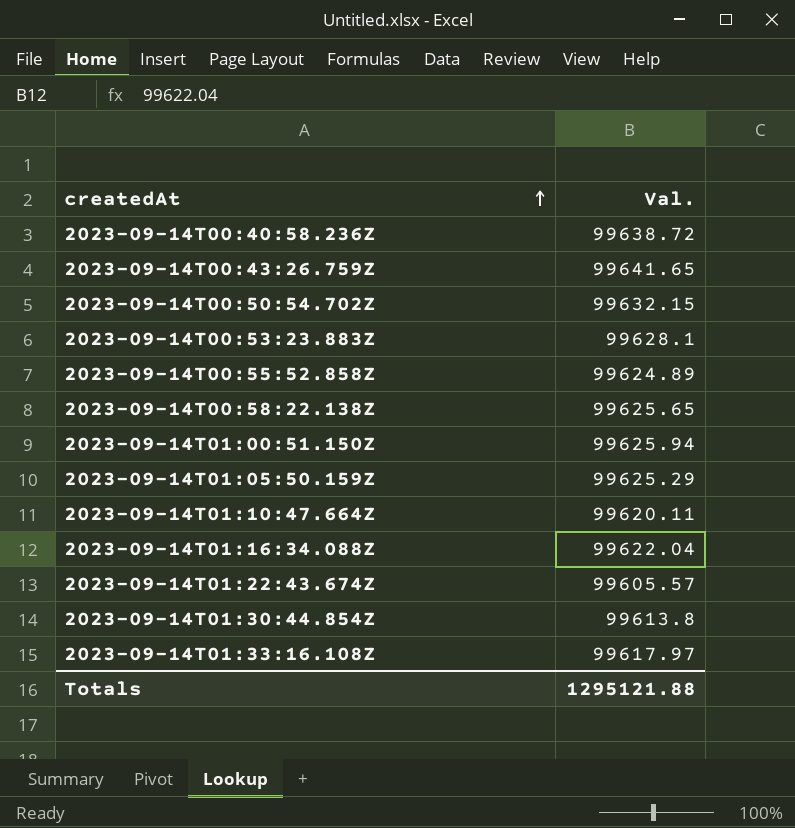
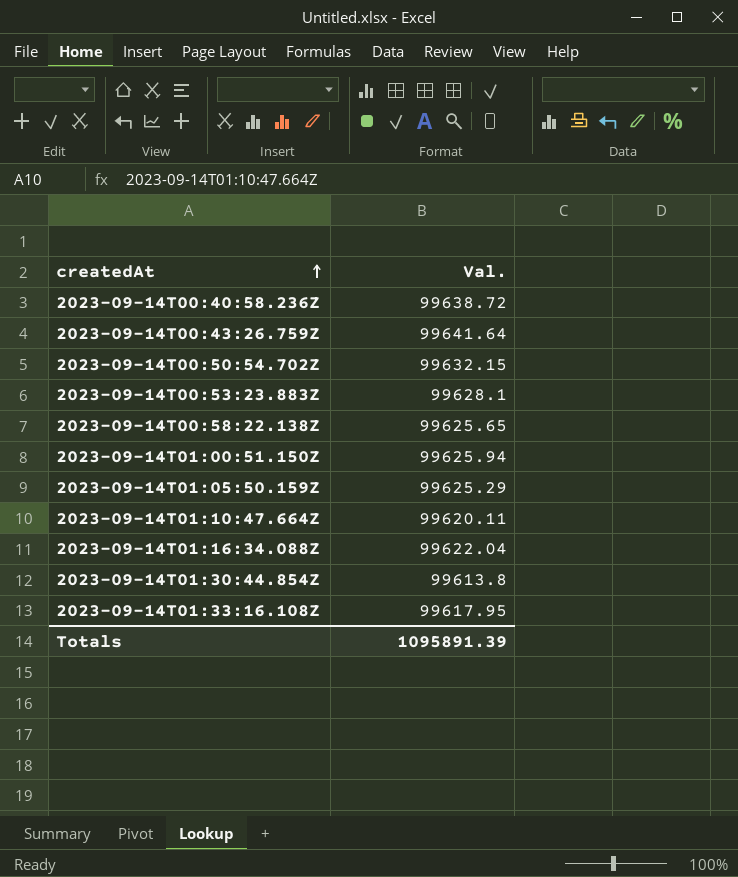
row 2023-09-14T00:55:52.858Z: 99624.89 -> none
row 2023-09-14T01:22:43.674Z: 99605.57 -> none
2023-09-14T00:43:26.759Z | Val.: 99641.65 -> 99641.64
2023-09-14T01:33:16.108Z | Val.: 99617.97 -> 99617.95
Totals | Val.: 1295121.88 -> 1095891.39

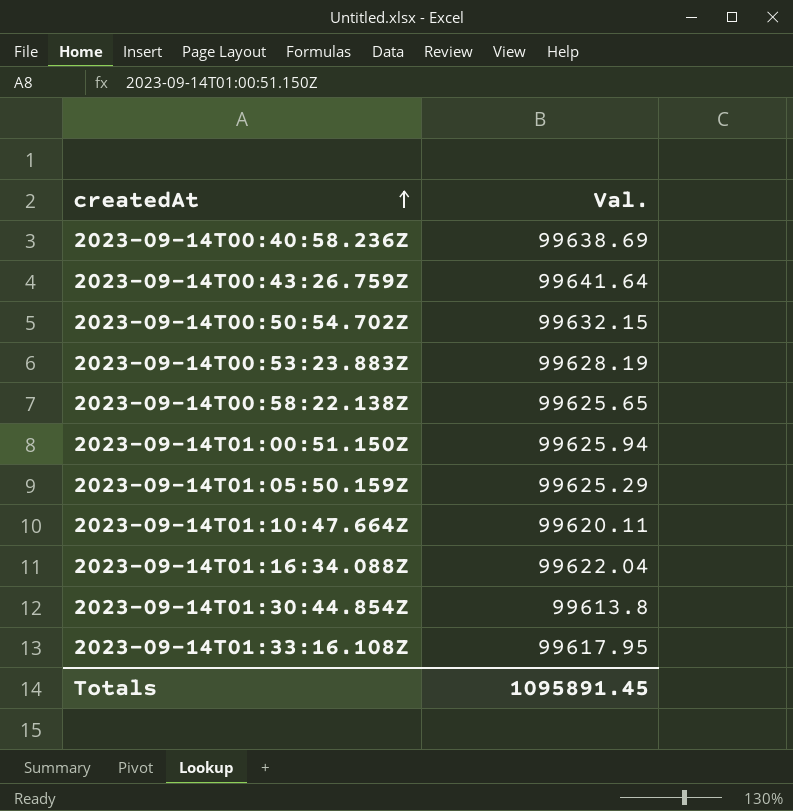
2023-09-14T00:40:58.236Z | Val.: 99638.72 -> 99638.69
2023-09-14T00:53:23.883Z | Val.: 99628.1 -> 99628.19
Totals | Val.: 1095891.39 -> 1095891.45

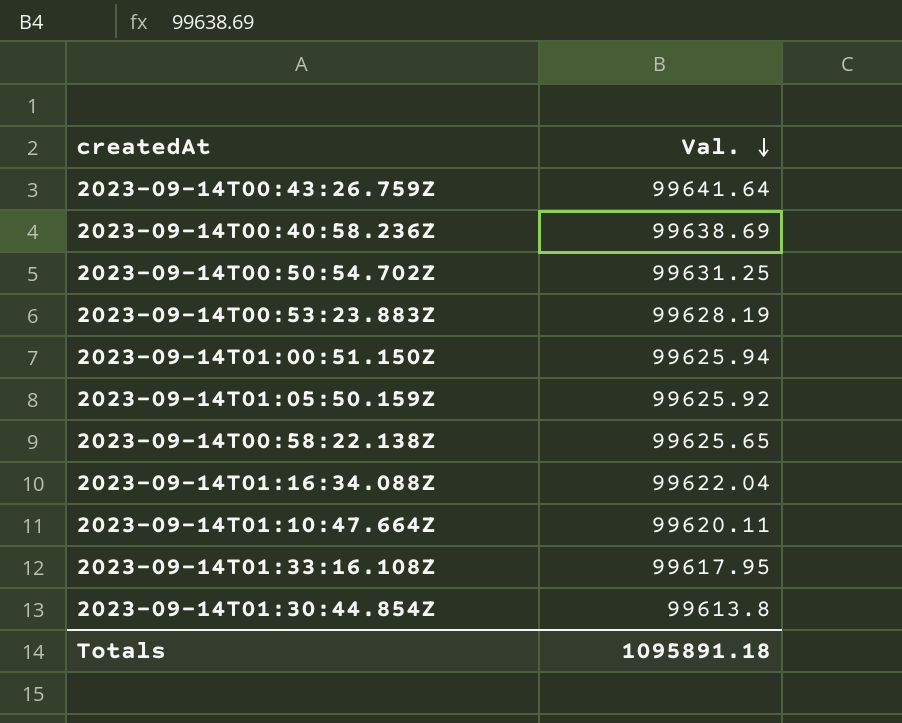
row order: createdAt ascending -> Val. descending
2023-09-14T00:50:54.702Z | Val.: 99632.15 -> 99631.25
2023-09-14T01:05:50.159Z | Val.: 99625.29 -> 99625.92
Totals | Val.: 1095891.45 -> 1095891.18

